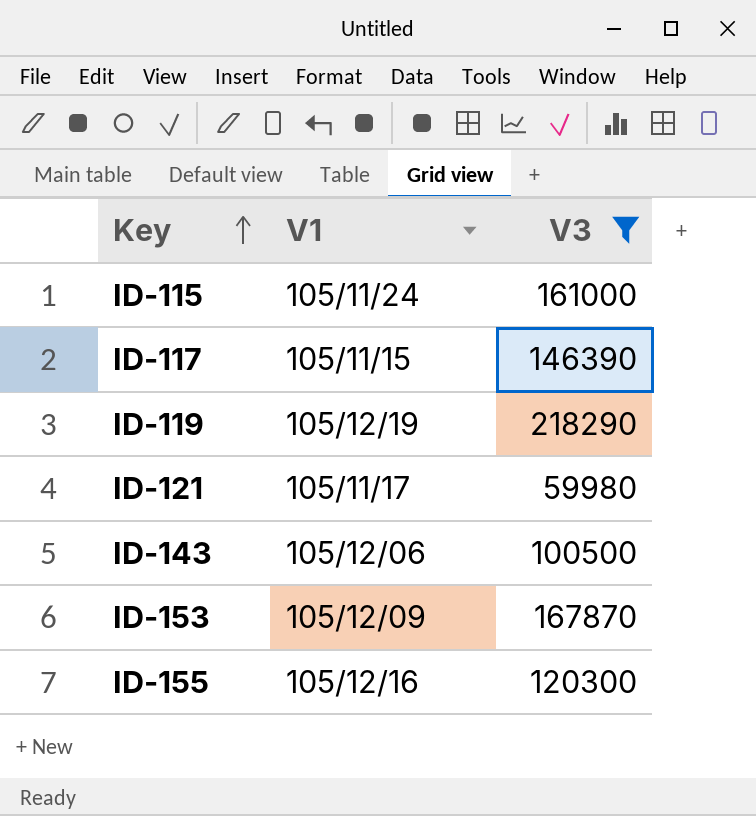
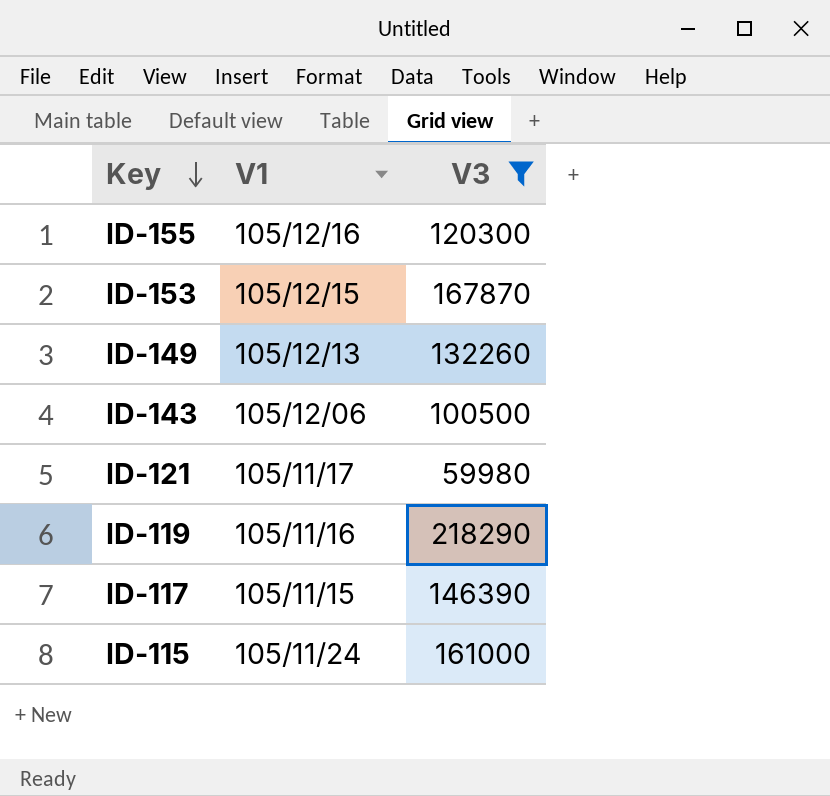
row order: Key ascending -> Key descending
ID-153 | V1: 105/12/09 -> 105/12/15
row ID-149: none -> 105/12/13 | 132260
ID-119 | V1: 105/12/19 -> 105/11/16

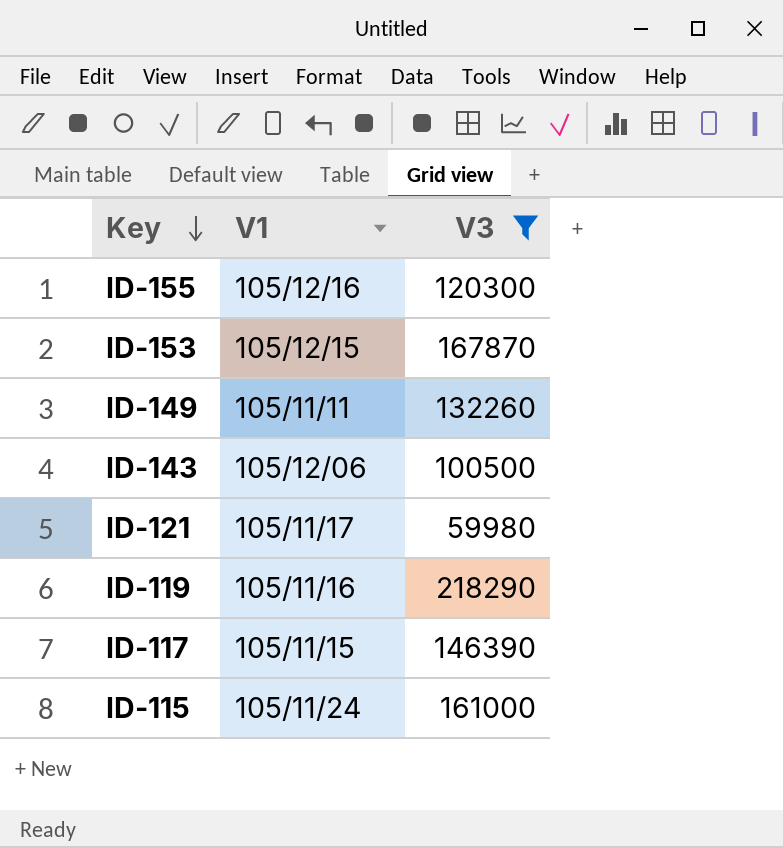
ID-149 | V1: 105/12/13 -> 105/11/11

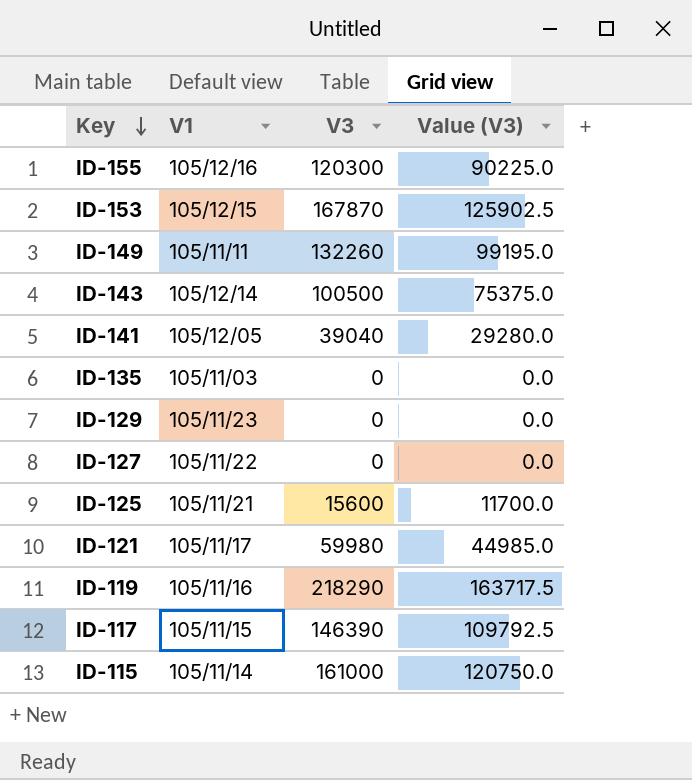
filter: V3 >= 59980 -> none
column Value (V3) | formula: none -> [V3] * 0.75
ID-143 | V1: 105/12/06 -> 105/12/14
ID-115 | V1: 105/11/24 -> 105/11/14

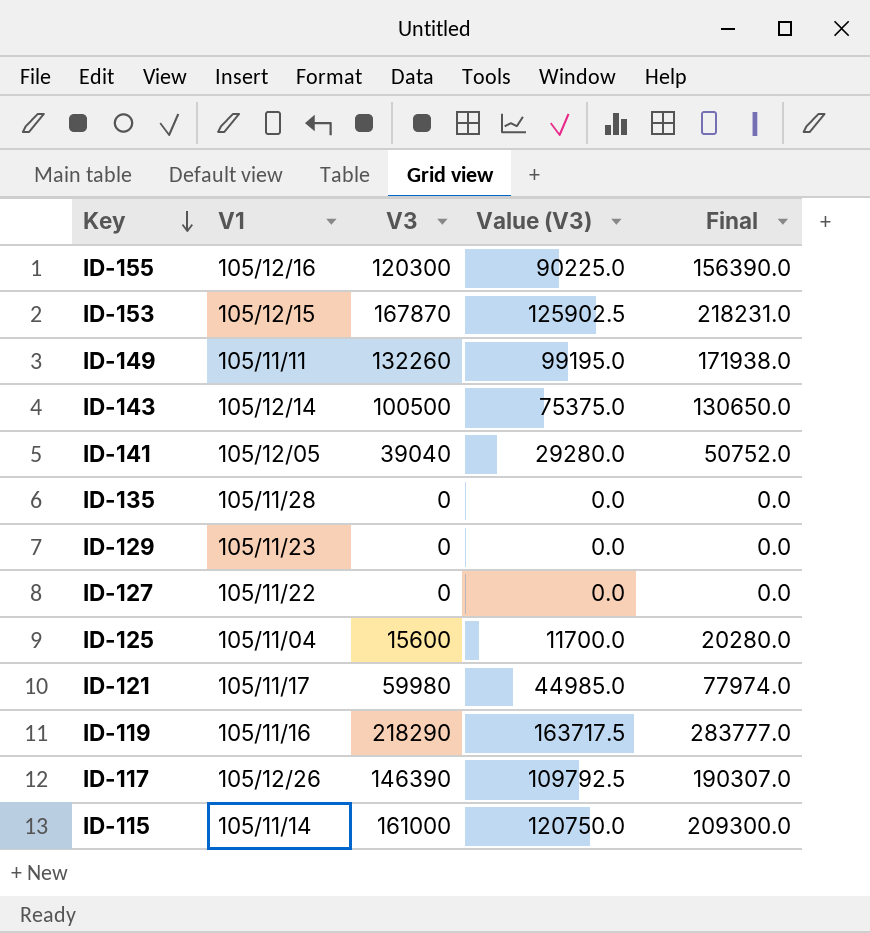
column Final | formula: none -> [V3] * 1.3
ID-135 | V1: 105/11/03 -> 105/11/28
ID-125 | V1: 105/11/21 -> 105/11/04
ID-117 | V1: 105/11/15 -> 105/12/26

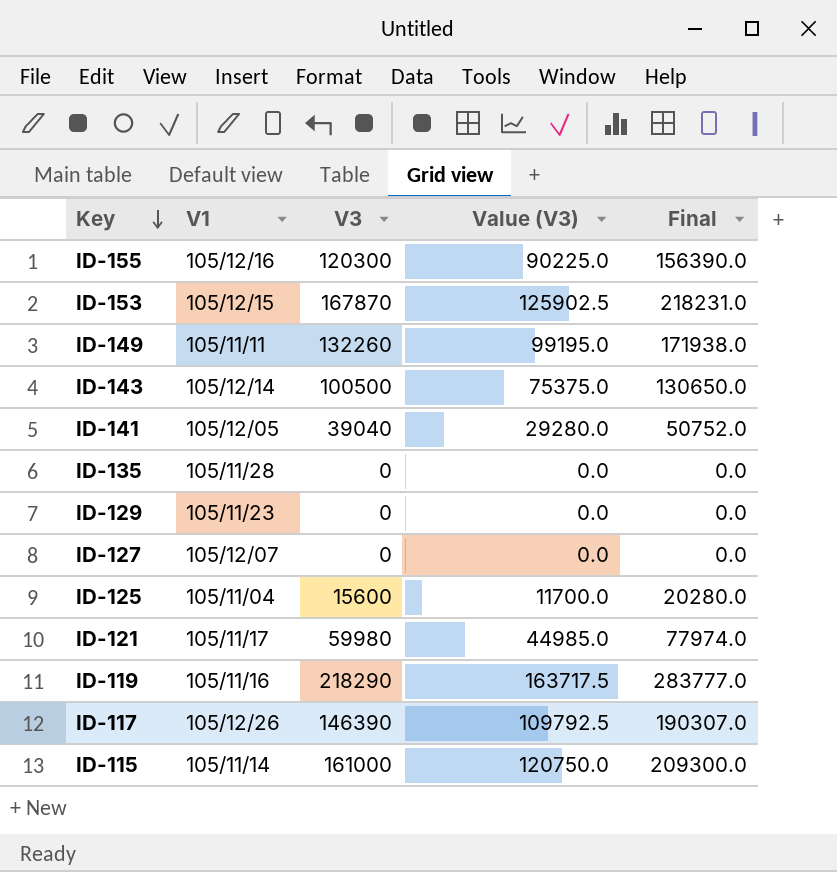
ID-127 | V1: 105/11/22 -> 105/12/07

